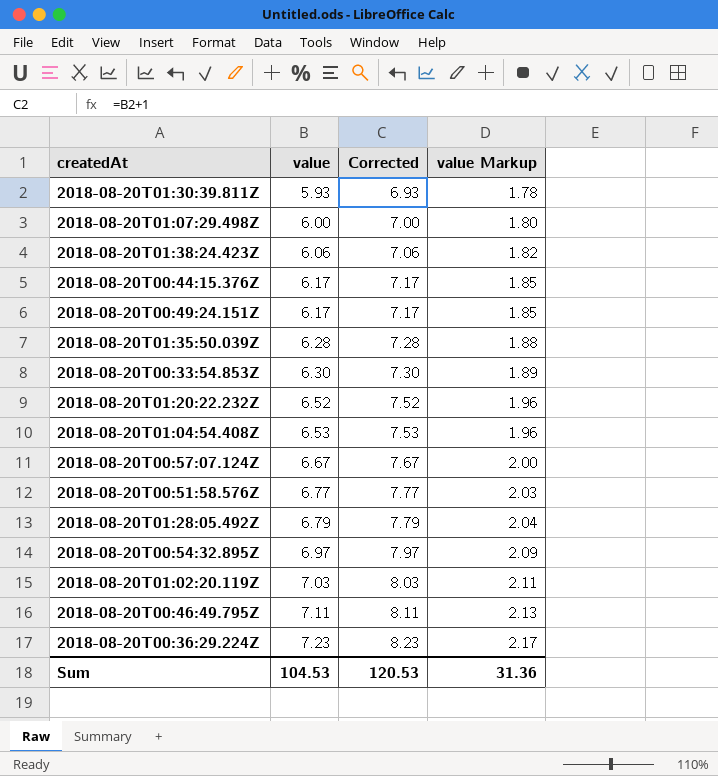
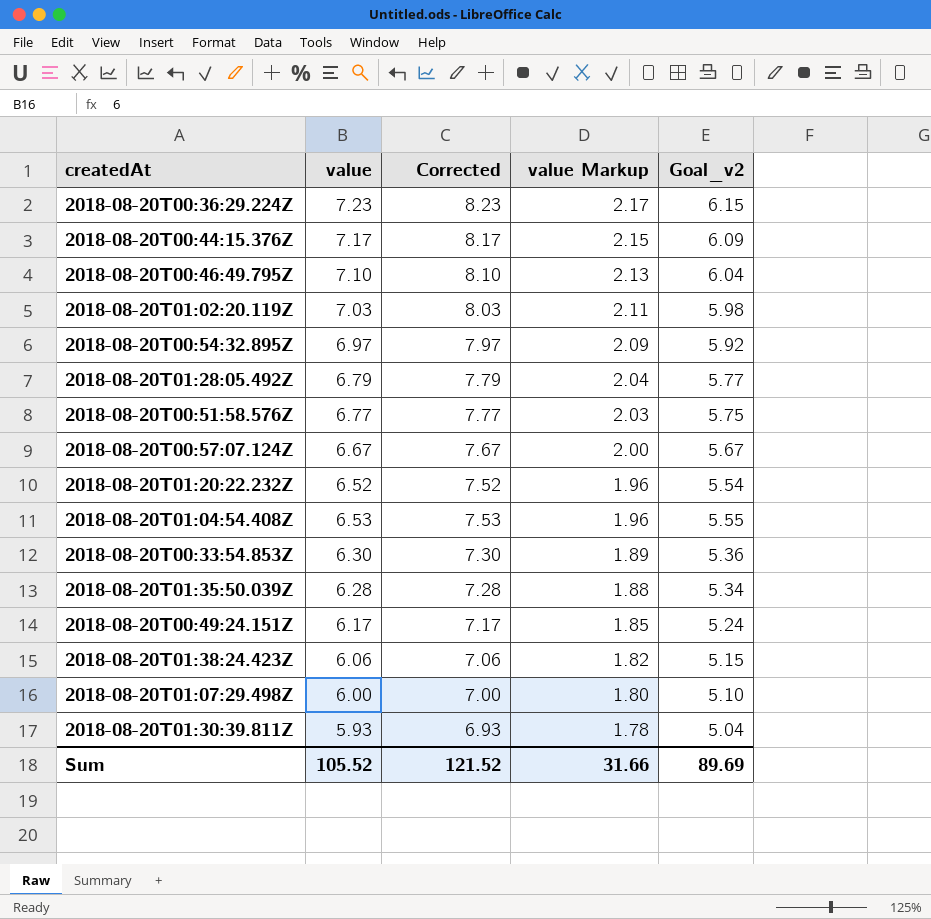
row order: value ascending -> value Markup descending
column Goal_v2 | formula: none -> [value] * 0.85
2018-08-20T00:44:15.376Z | value: 6.17 -> 7.17
2018-08-20T00:44:15.376Z | Corrected: 7.17 -> 8.17
2018-08-20T00:44:15.376Z | value Markup: 1.85 -> 2.15
2018-08-20T00:46:49.795Z | value: 7.11 -> 7.10
2018-08-20T00:46:49.795Z | Corrected: 8.11 -> 8.10
Sum | value: 104.53 -> 105.52
Sum | Corrected: 120.53 -> 121.52
Sum | value Markup: 31.36 -> 31.66

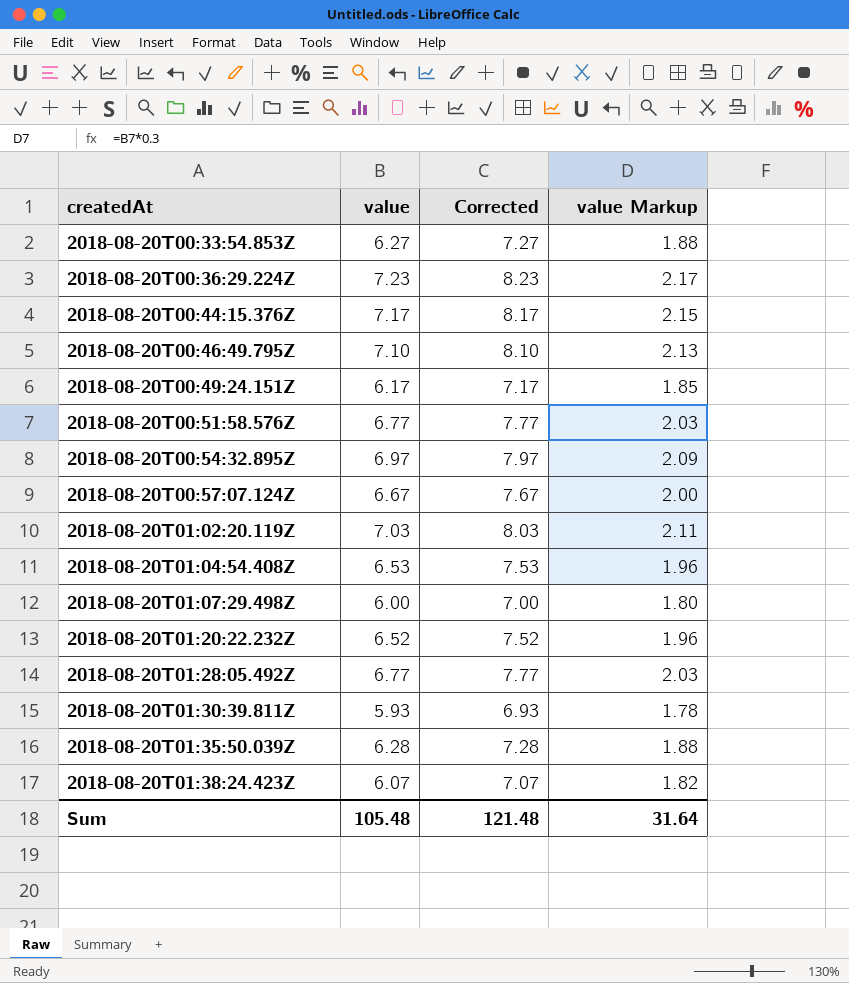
row order: value Markup descending -> createdAt ascending
column Goal_v2 | formula: [value] * 0.85 -> none
2018-08-20T00:33:54.853Z | value: 6.30 -> 6.27
2018-08-20T00:33:54.853Z | Corrected: 7.30 -> 7.27
2018-08-20T00:33:54.853Z | value Markup: 1.89 -> 1.88
2018-08-20T01:28:05.492Z | value: 6.79 -> 6.77
2018-08-20T01:28:05.492Z | Corrected: 7.79 -> 7.77
2018-08-20T01:28:05.492Z | value Markup: 2.04 -> 2.03
2018-08-20T01:38:24.423Z | value: 6.06 -> 6.07
2018-08-20T01:38:24.423Z | Corrected: 7.06 -> 7.07
Sum | value: 105.52 -> 105.48
Sum | Corrected: 121.52 -> 121.48
Sum | value Markup: 31.66 -> 31.64

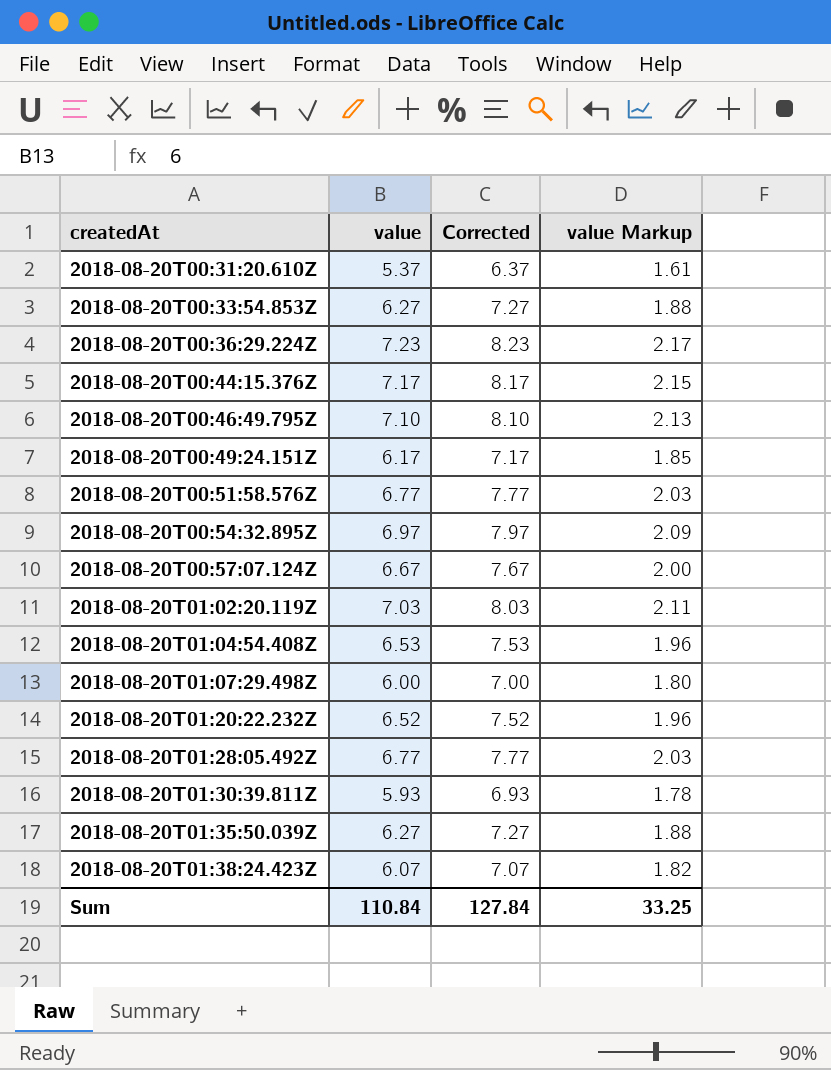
row 2018-08-20T00:31:20.610Z: none -> 5.37 | 6.37 | 1.61
2018-08-20T01:35:50.039Z | value: 6.28 -> 6.27
2018-08-20T01:35:50.039Z | Corrected: 7.28 -> 7.27
Sum | value: 105.48 -> 110.84
Sum | Corrected: 121.48 -> 127.84
Sum | value Markup: 31.64 -> 33.25

